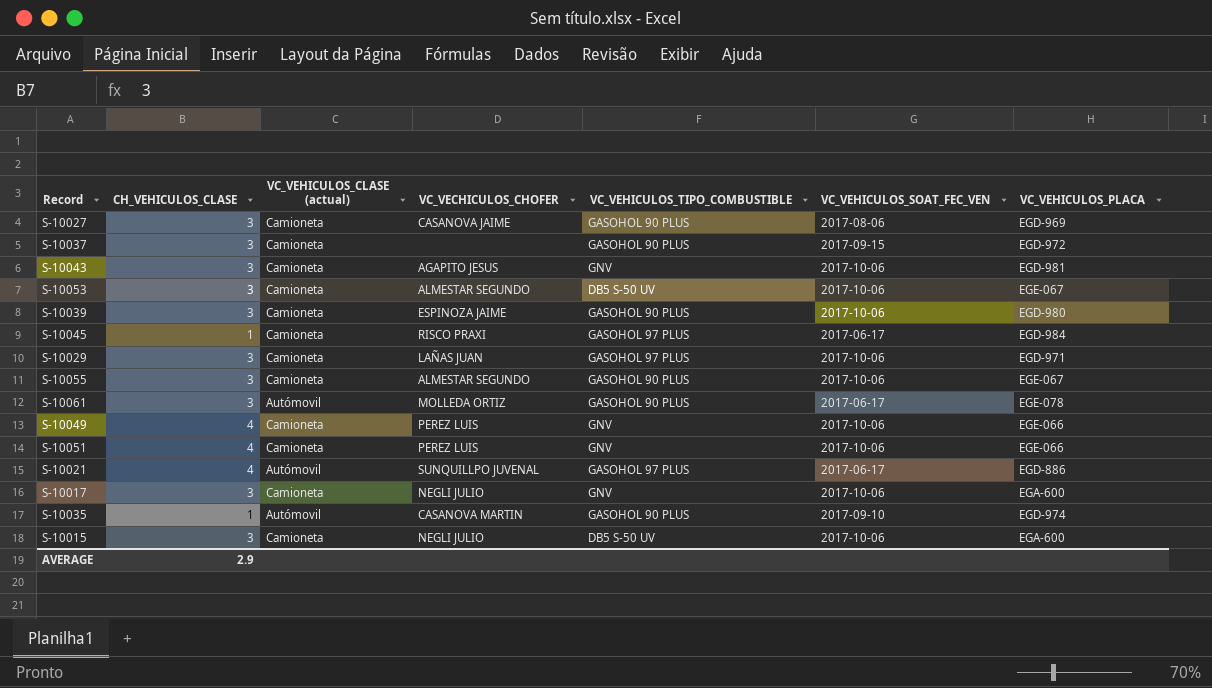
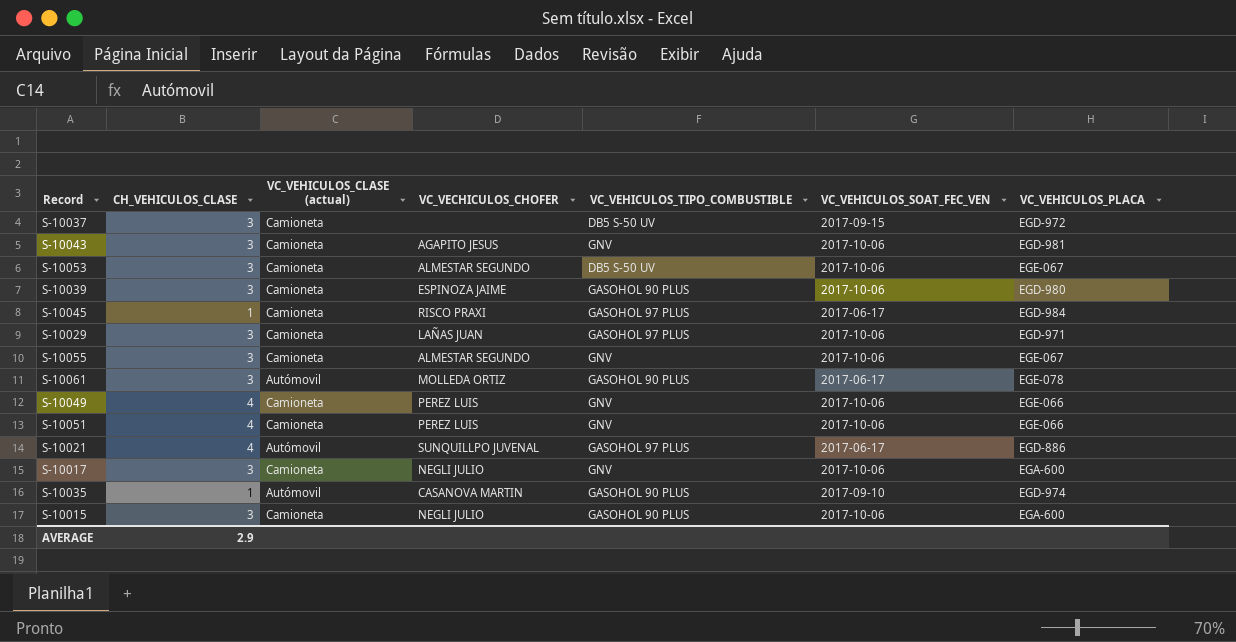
row S-10027: 3 | Camioneta | CASANOVA JAIME | GASOHOL 90 PLUS | 2017-08-06 | EGD-969 -> none
S-10037 | VC_VEHICULOS_TIPO_COMBUSTIBLE: GASOHOL 90 PLUS -> DB5 S-50 UV
S-10055 | VC_VEHICULOS_TIPO_COMBUSTIBLE: GASOHOL 90 PLUS -> GNV
S-10015 | VC_VEHICULOS_TIPO_COMBUSTIBLE: DB5 S-50 UV -> GASOHOL 90 PLUS

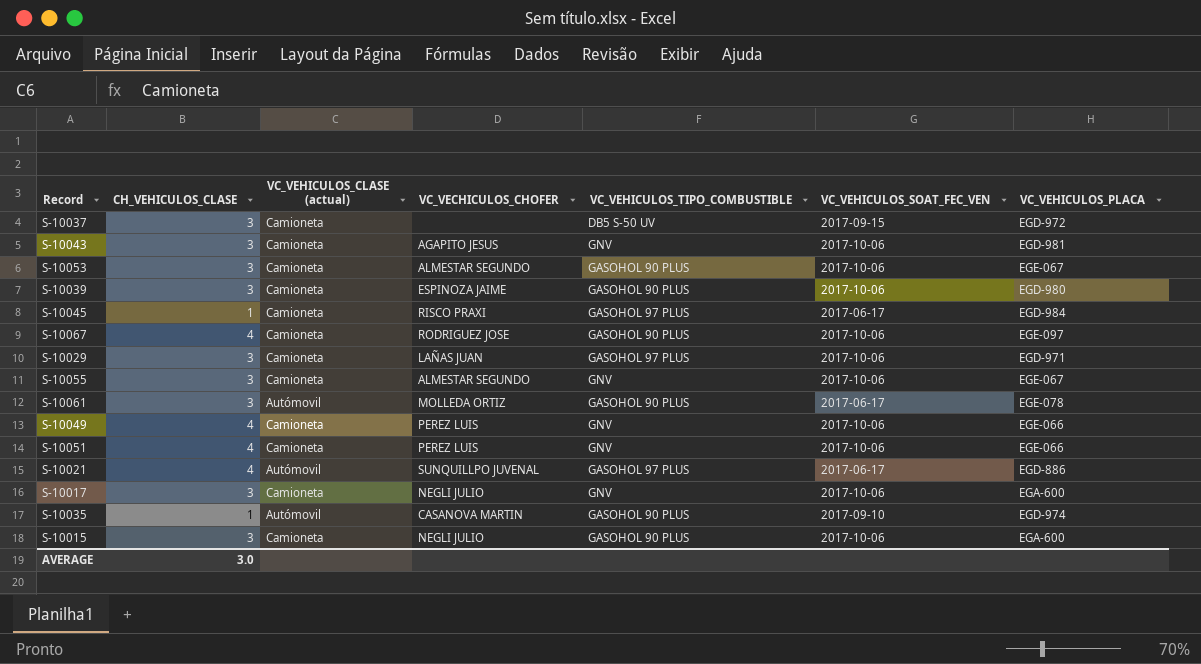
S-10053 | VC_VEHICULOS_TIPO_COMBUSTIBLE: DB5 S-50 UV -> GASOHOL 90 PLUS
row S-10067: none -> 4 | Camioneta | RODRIGUEZ JOSE | GASOHOL 90 PLUS | 2017-10-06 | EGE-097
AVERAGE | CH_VEHICULOS_CLASE: 2.9 -> 3.0

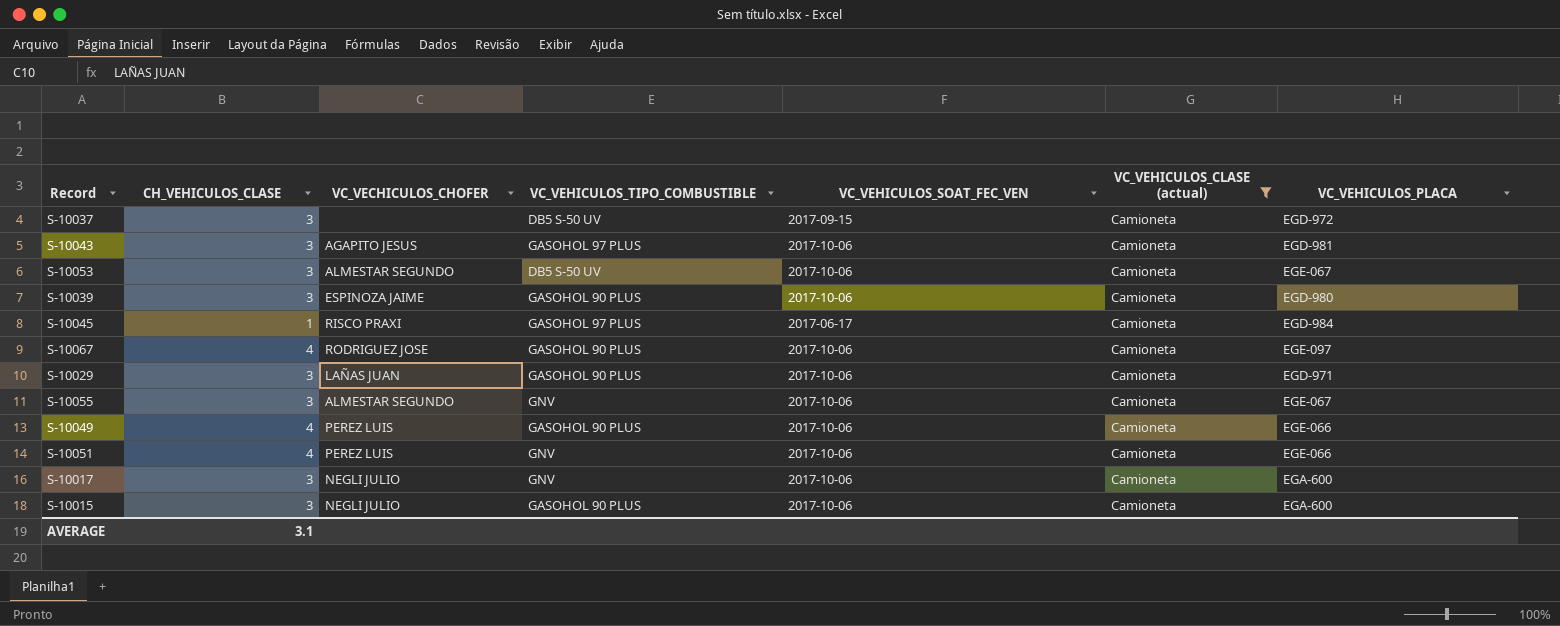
filter: none -> VC_VEHICULOS_CLASE (actual) = Camioneta
column VC_VEHICULOS_CLASE (actual) | position: 3 -> 6
S-10043 | VC_VEHICULOS_TIPO_COMBUSTIBLE: GNV -> GASOHOL 97 PLUS
S-10053 | VC_VEHICULOS_TIPO_COMBUSTIBLE: GASOHOL 90 PLUS -> DB5 S-50 UV
S-10029 | VC_VEHICULOS_TIPO_COMBUSTIBLE: GASOHOL 97 PLUS -> GASOHOL 90 PLUS
S-10049 | VC_VEHICULOS_TIPO_COMBUSTIBLE: GNV -> GASOHOL 90 PLUS
AVERAGE | CH_VEHICULOS_CLASE: 3.0 -> 3.1

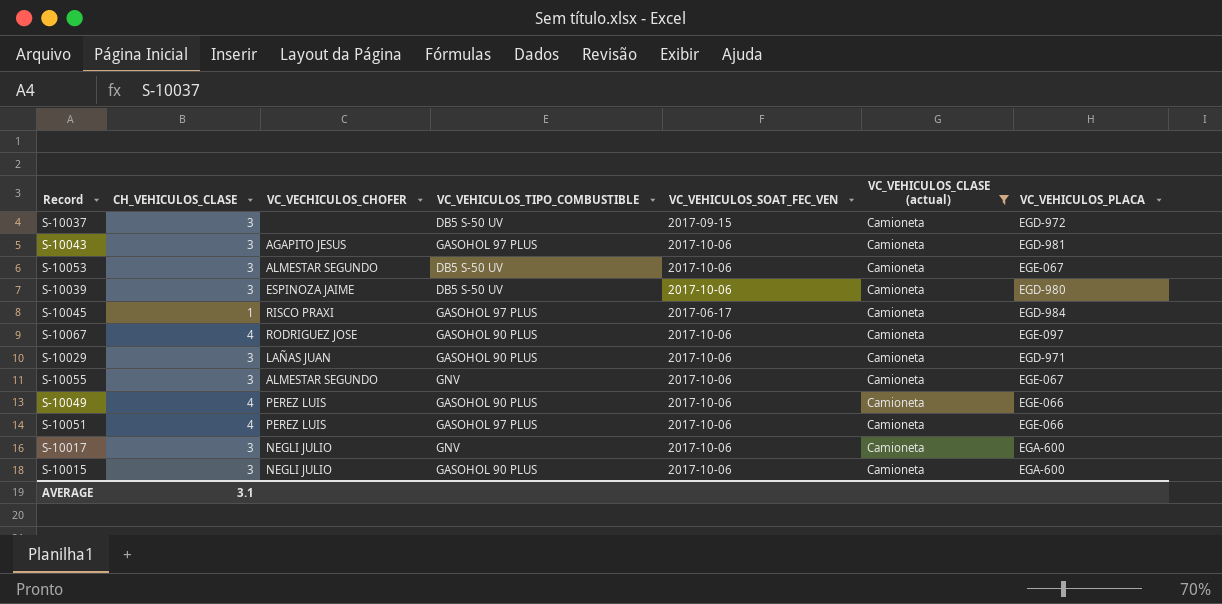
S-10039 | VC_VEHICULOS_TIPO_COMBUSTIBLE: GASOHOL 90 PLUS -> DB5 S-50 UV
S-10051 | VC_VEHICULOS_TIPO_COMBUSTIBLE: GNV -> GASOHOL 97 PLUS

